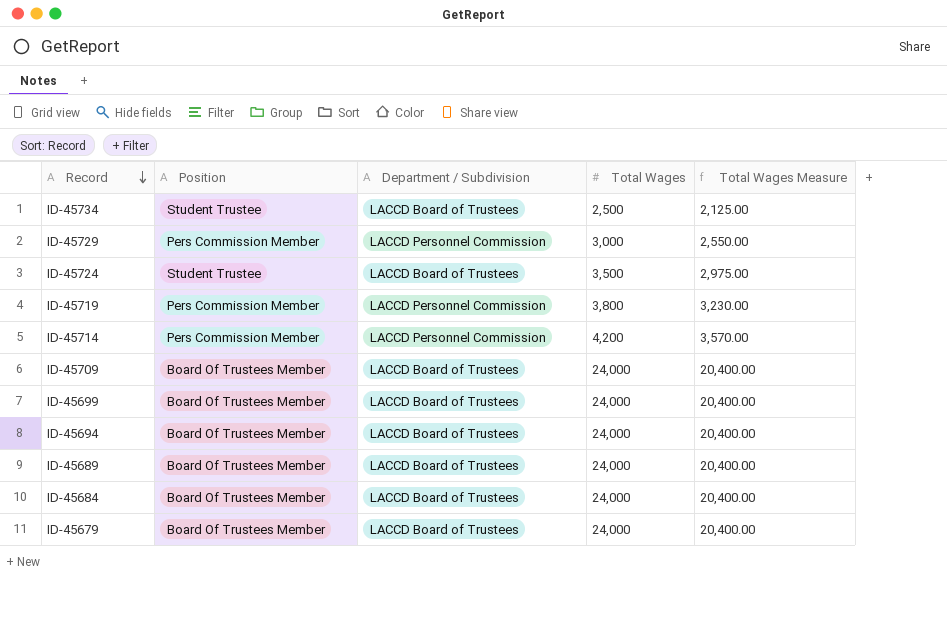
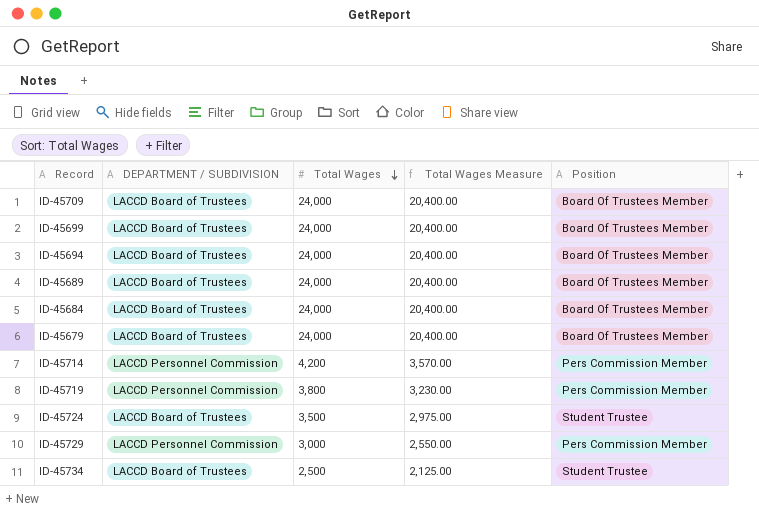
row order: Record descending -> Total Wages descending
column name: Department / Subdivision -> DEPARTMENT / SUBDIVISION
column Position | position: 2 -> 5

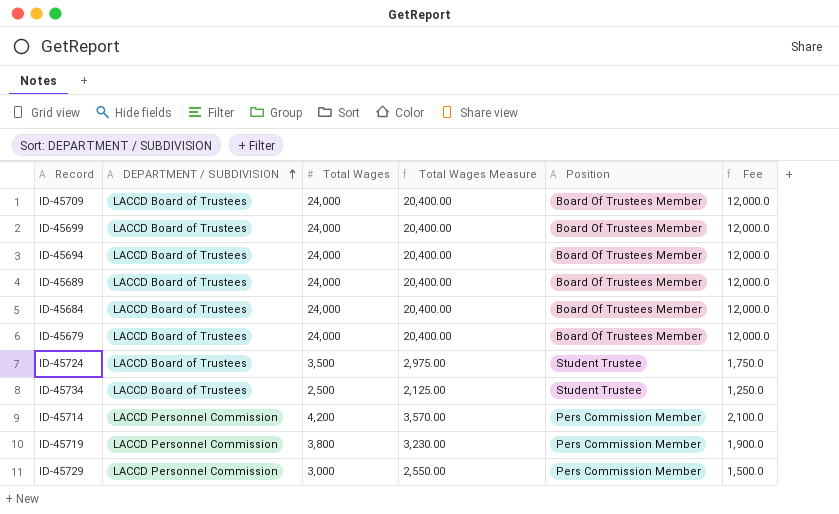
row order: Total Wages descending -> DEPARTMENT / SUBDIVISION ascending
column Fee | formula: none -> [Total Wages] * 0.5

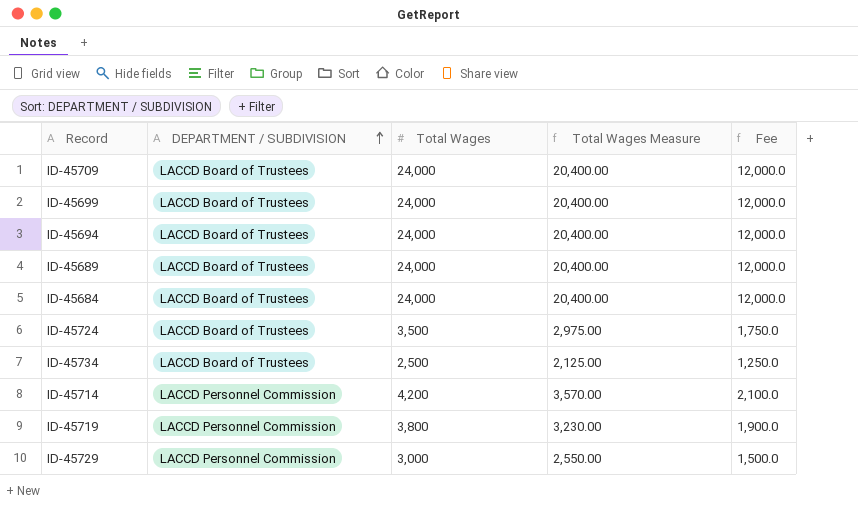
column Position | position: 5 -> none
row ID-45679: LACCD Board of Trustees | 24,000 | 20,400.00 | Board Of Trustees Member | 12,000.0 -> none

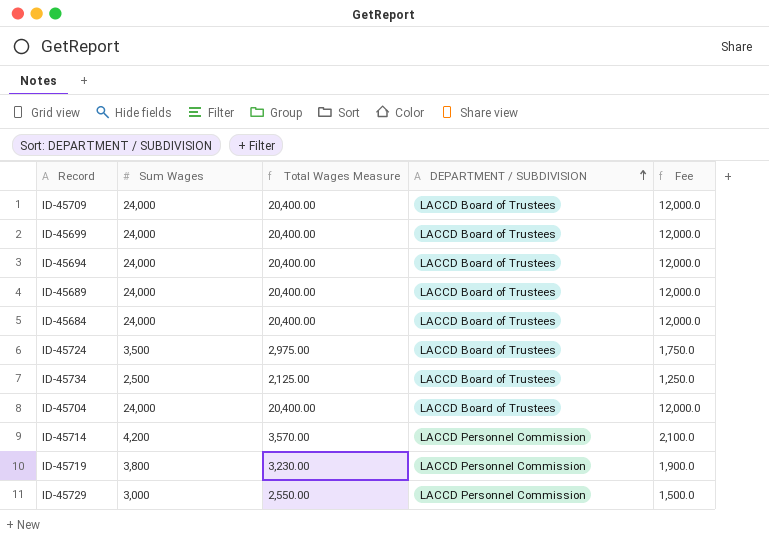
column name: Total Wages -> Sum Wages
column DEPARTMENT / SUBDIVISION | position: 2 -> 4
row ID-45704: none -> 24,000 | 20,400.00 | LACCD Board of Trustees | 12,000.0

